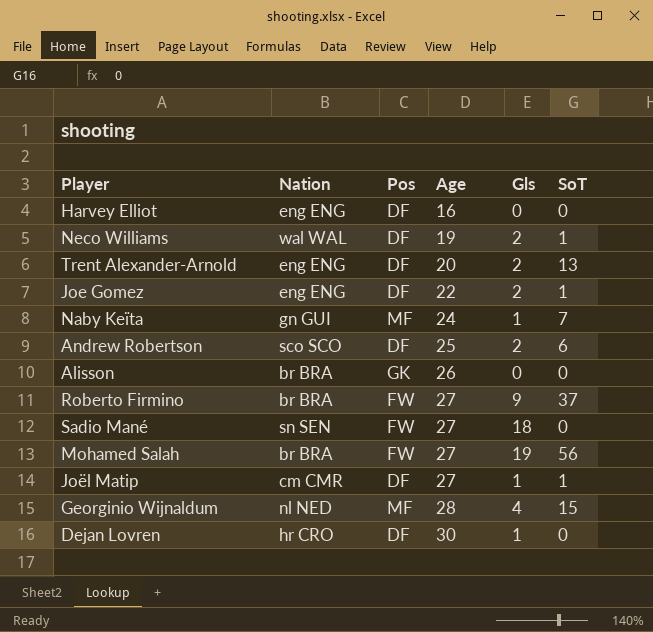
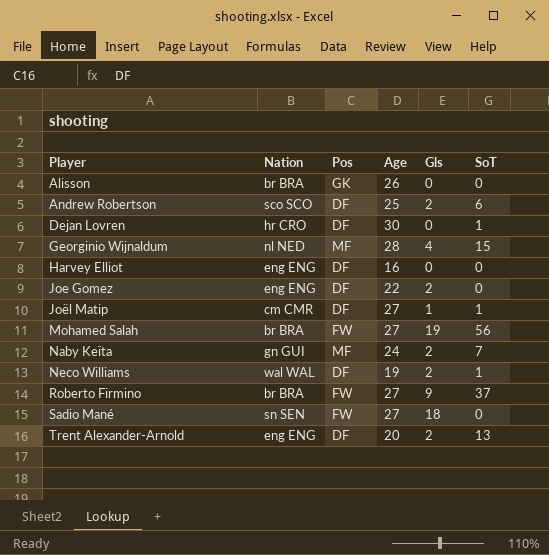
row order: Age ascending -> Player ascending
Dejan Lovren | Gls: 1 -> 0
Dejan Lovren | SoT: 0 -> 1
Joe Gomez | SoT: 1 -> 0
Naby Keïta | Gls: 1 -> 2

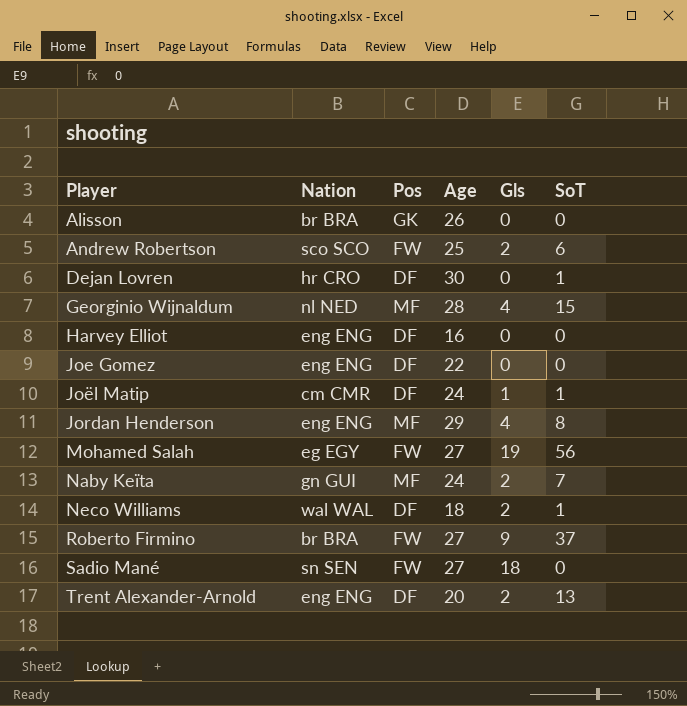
Andrew Robertson | Pos: DF -> FW
Joe Gomez | Gls: 2 -> 0
Joël Matip | Age: 27 -> 24
row Jordan Henderson: none -> eng ENG | MF | 29 | 4 | 8
Mohamed Salah | Nation: br BRA -> eg EGY
Neco Williams | Age: 19 -> 18

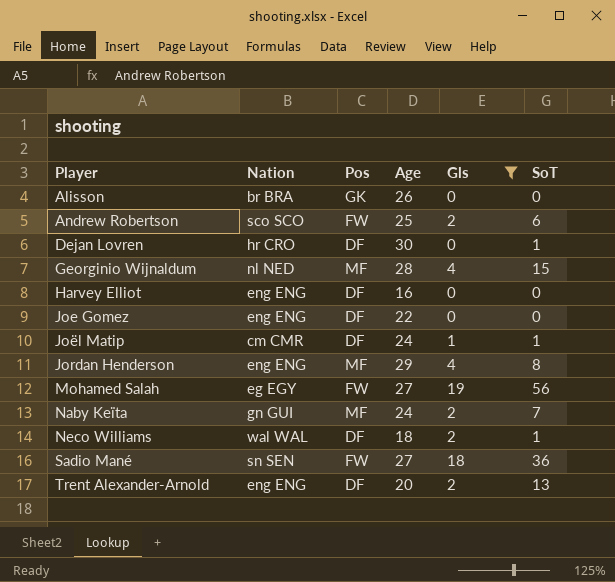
filter: none -> Gls != 9
Sadio Mané | SoT: 0 -> 36

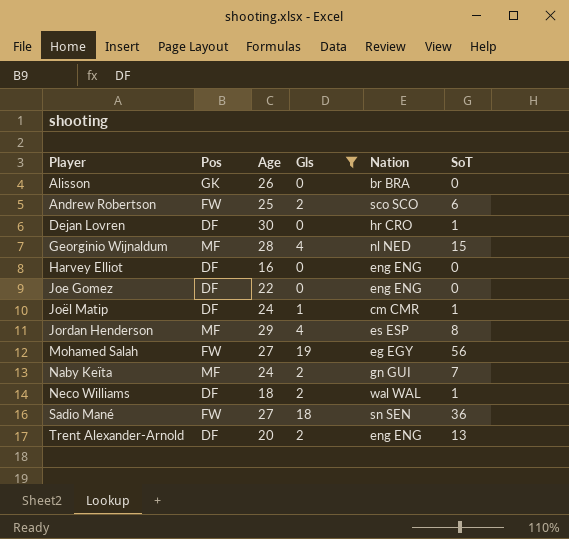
column Nation | position: 2 -> 5
Jordan Henderson | Nation: eng ENG -> es ESP

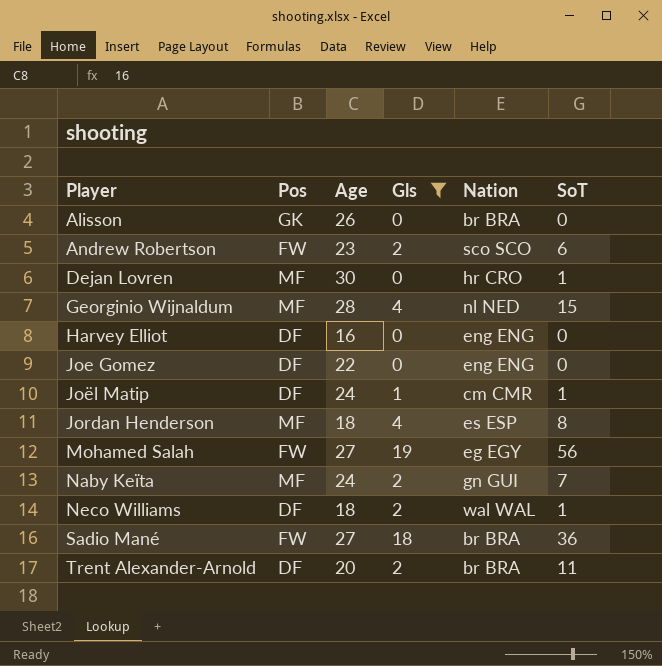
Andrew Robertson | Age: 25 -> 23
Dejan Lovren | Pos: DF -> MF
Jordan Henderson | Age: 29 -> 18
Sadio Mané | Nation: sn SEN -> br BRA
Trent Alexander-Arnold | Nation: eng ENG -> br BRA
Trent Alexander-Arnold | SoT: 13 -> 11

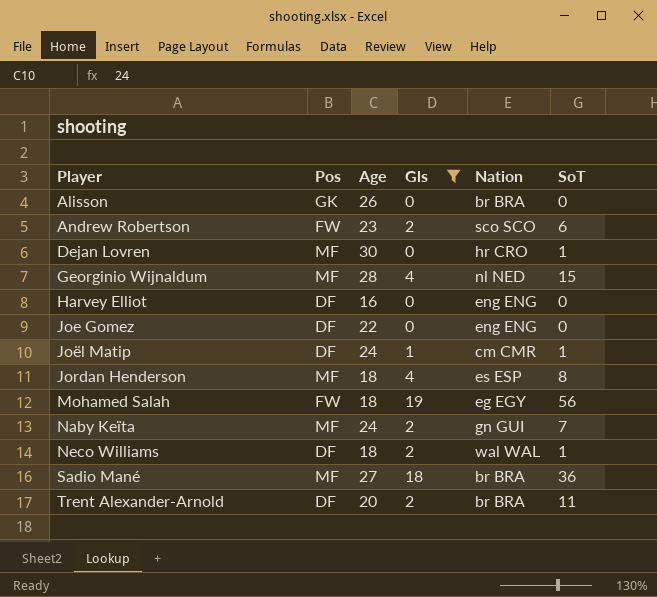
Mohamed Salah | Age: 27 -> 18
Sadio Mané | Pos: FW -> MF

